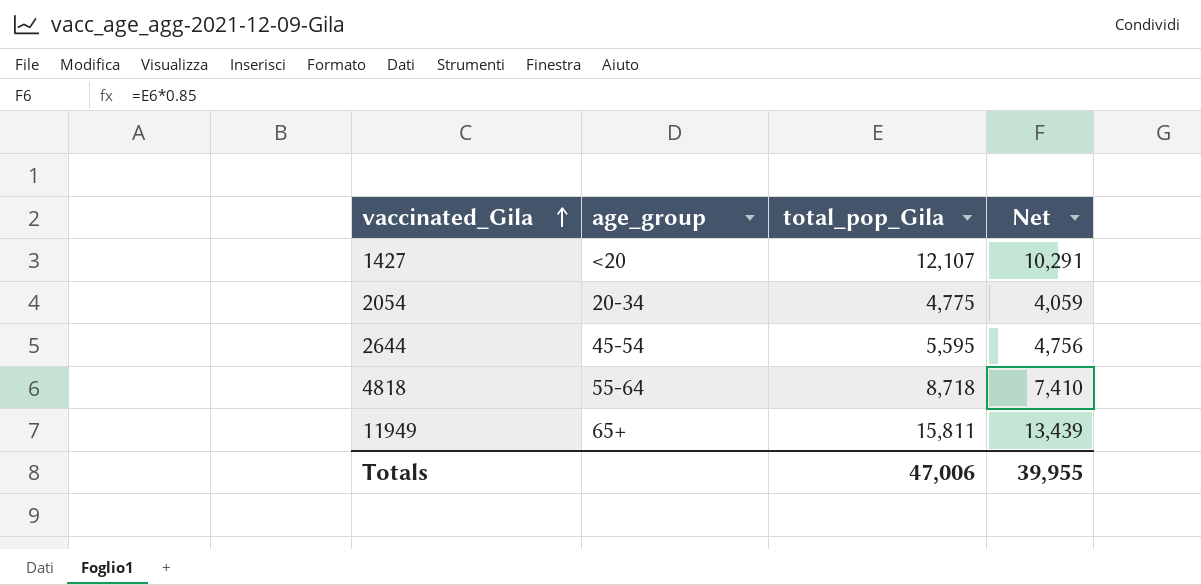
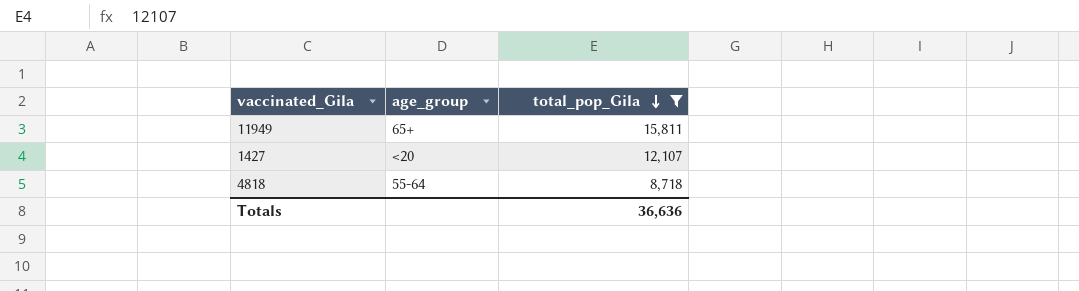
filter: none -> total_pop_Gila >= 8,718
row order: vaccinated_Gila ascending -> total_pop_Gila descending
column Net | formula: [total_pop_Gila] * 0.85 -> none
Totals | total_pop_Gila: 47,006 -> 36,636

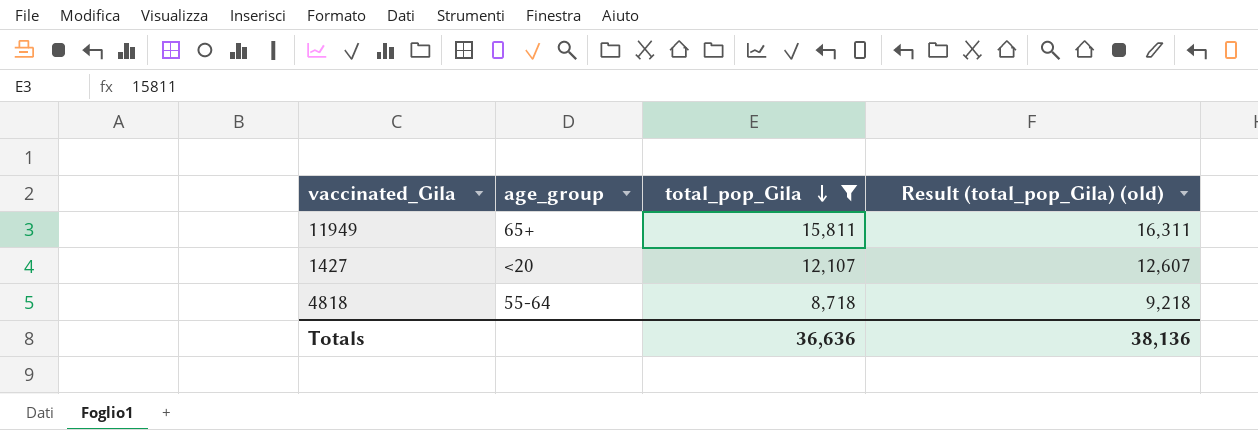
column Result (total_pop_Gila) (old) | formula: none -> [total_pop_Gila] + 500

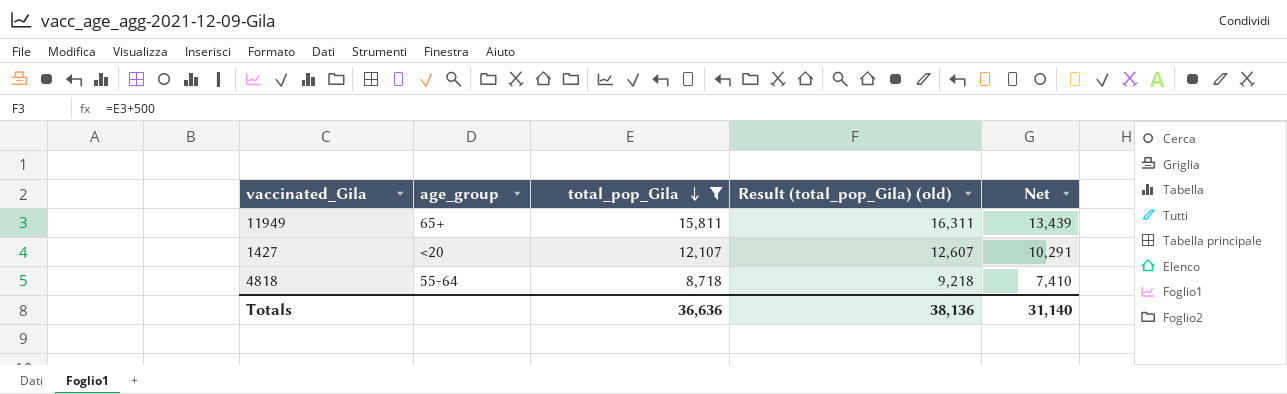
column Net | formula: none -> [total_pop_Gila] * 0.85

